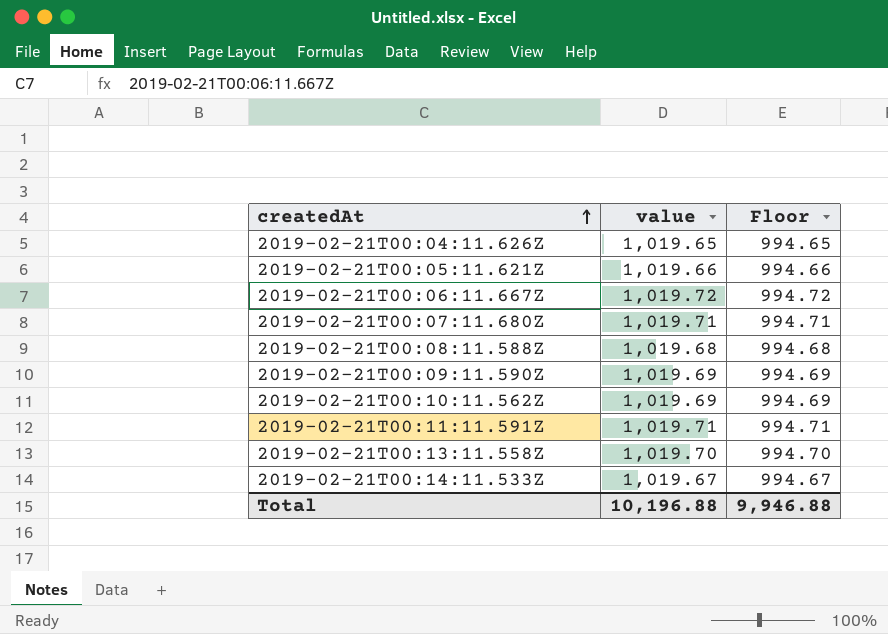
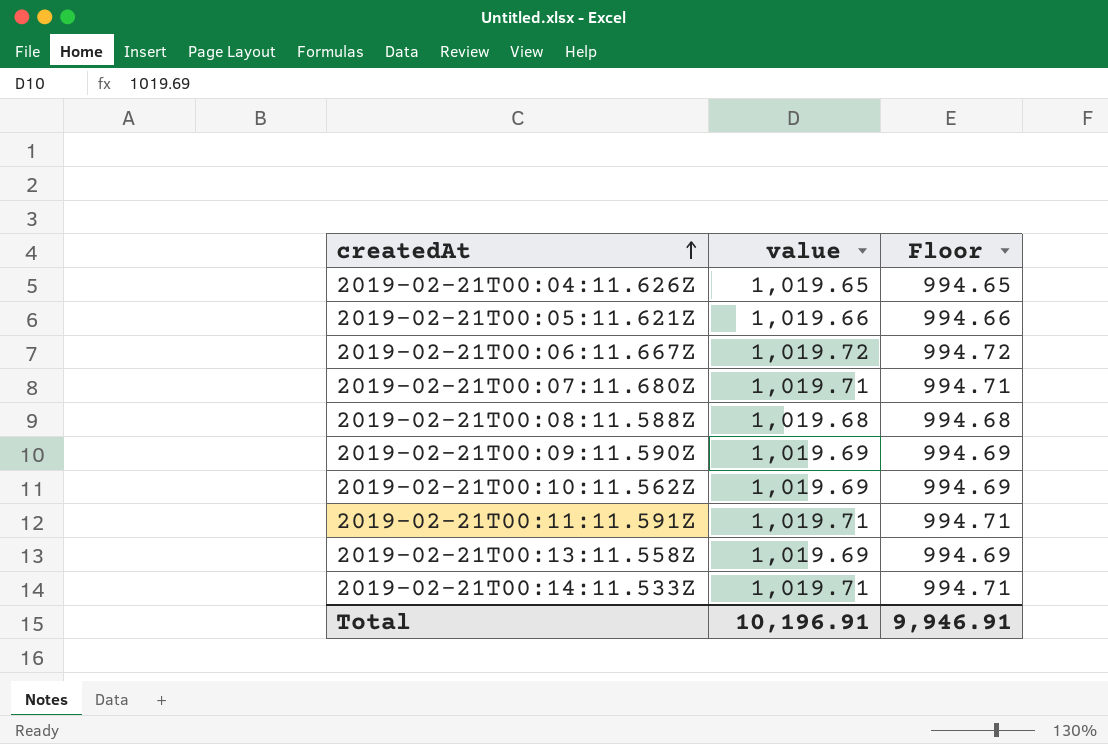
2019-02-21T00:13:11.558Z | value: 1,019.70 -> 1,019.69
2019-02-21T00:13:11.558Z | Floor: 994.70 -> 994.69
2019-02-21T00:14:11.533Z | value: 1,019.67 -> 1,019.71
2019-02-21T00:14:11.533Z | Floor: 994.67 -> 994.71
Total | value: 10,196.88 -> 10,196.91
Total | Floor: 9,946.88 -> 9,946.91

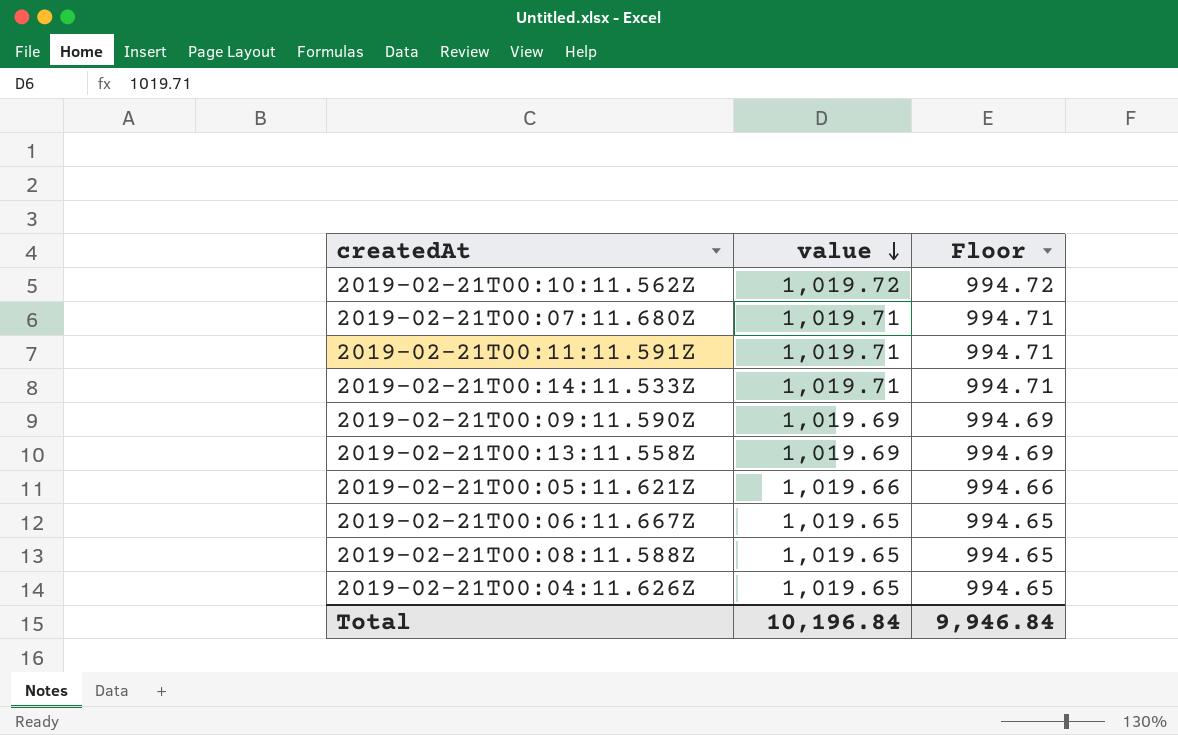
row order: createdAt ascending -> value descending
2019-02-21T00:10:11.562Z | value: 1,019.69 -> 1,019.72
2019-02-21T00:10:11.562Z | Floor: 994.69 -> 994.72
2019-02-21T00:06:11.667Z | value: 1,019.72 -> 1,019.65
2019-02-21T00:06:11.667Z | Floor: 994.72 -> 994.65
2019-02-21T00:08:11.588Z | value: 1,019.68 -> 1,019.65
2019-02-21T00:08:11.588Z | Floor: 994.68 -> 994.65
Total | value: 10,196.91 -> 10,196.84
Total | Floor: 9,946.91 -> 9,946.84

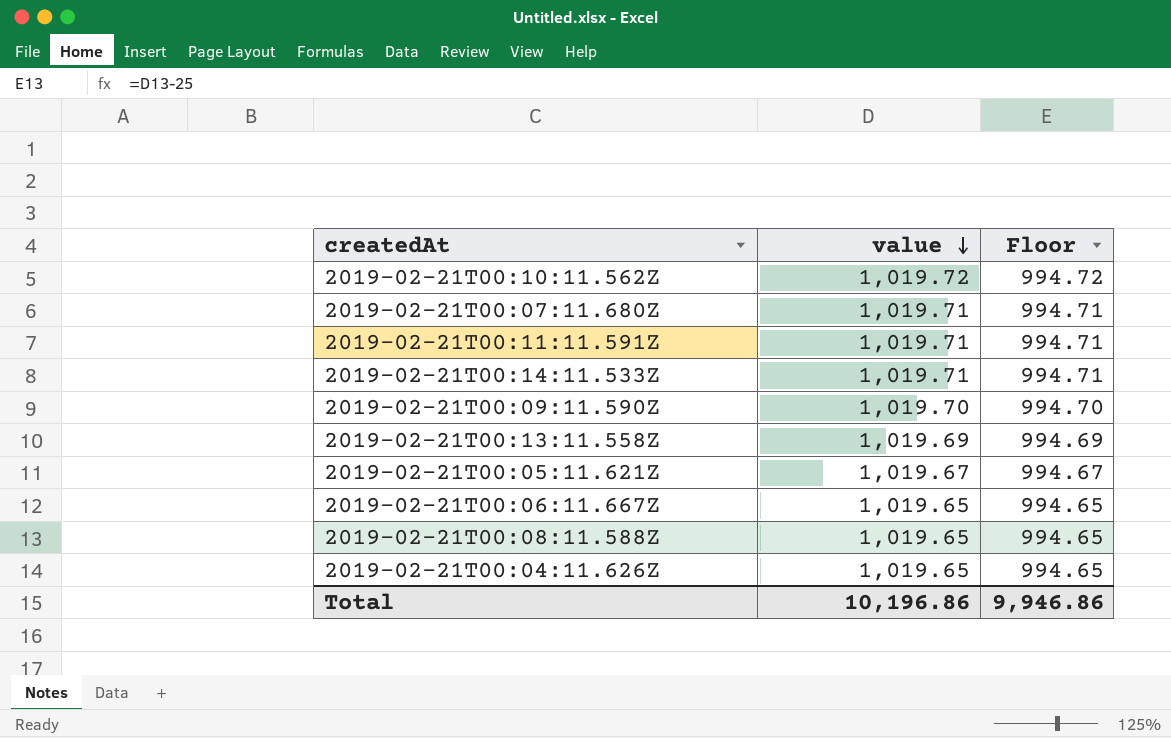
2019-02-21T00:09:11.590Z | value: 1,019.69 -> 1,019.70
2019-02-21T00:09:11.590Z | Floor: 994.69 -> 994.70
2019-02-21T00:05:11.621Z | value: 1,019.66 -> 1,019.67
2019-02-21T00:05:11.621Z | Floor: 994.66 -> 994.67
Total | value: 10,196.84 -> 10,196.86
Total | Floor: 9,946.84 -> 9,946.86

